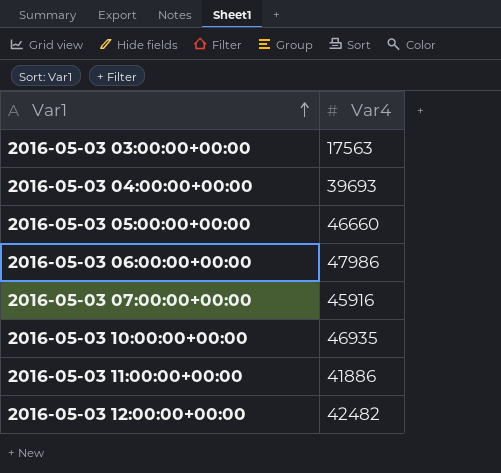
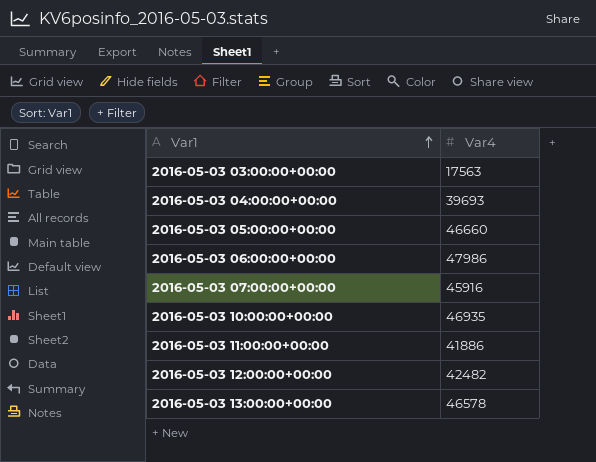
row 2016-05-03 13:00:00+00:00: none -> 46578

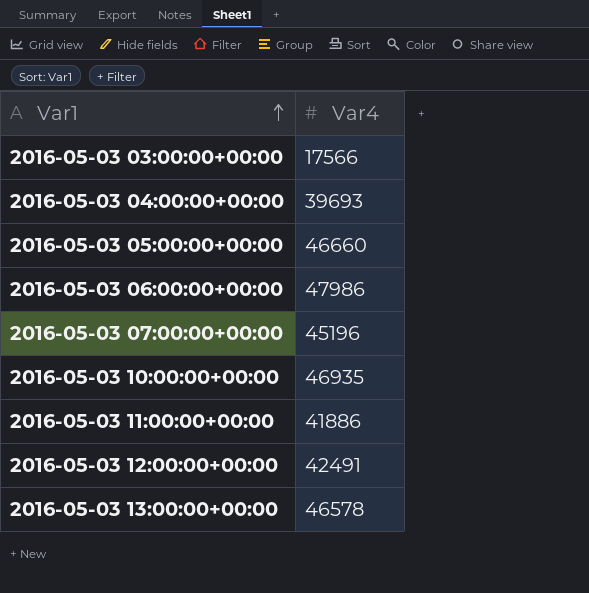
2016-05-03 03:00:00+00:00 | Var4: 17563 -> 17566
2016-05-03 07:00:00+00:00 | Var4: 45916 -> 45196
2016-05-03 12:00:00+00:00 | Var4: 42482 -> 42491

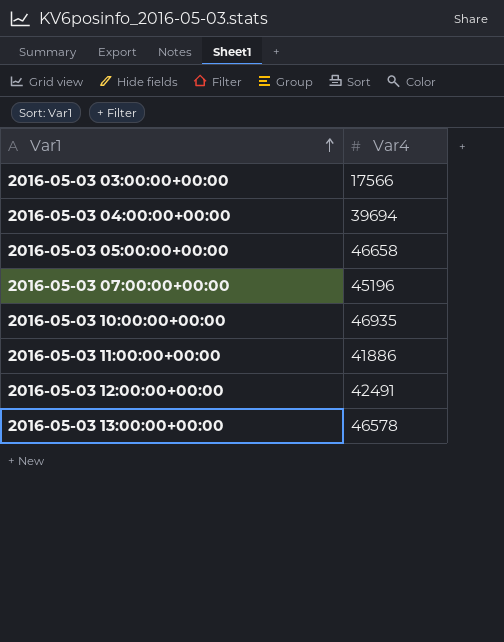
row 2016-05-03 06:00:00+00:00: 47986 -> none
2016-05-03 04:00:00+00:00 | Var4: 39693 -> 39694
2016-05-03 05:00:00+00:00 | Var4: 46660 -> 46658

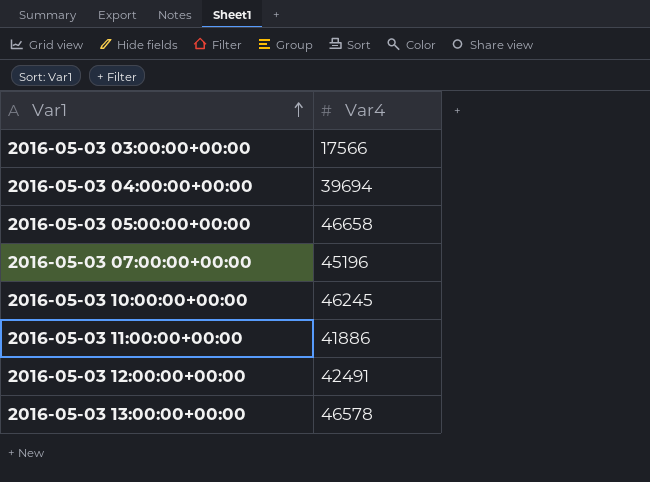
2016-05-03 10:00:00+00:00 | Var4: 46935 -> 46245

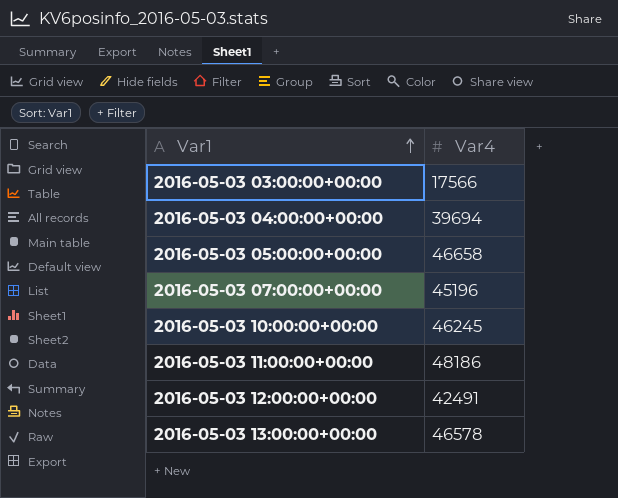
2016-05-03 11:00:00+00:00 | Var4: 41886 -> 48186

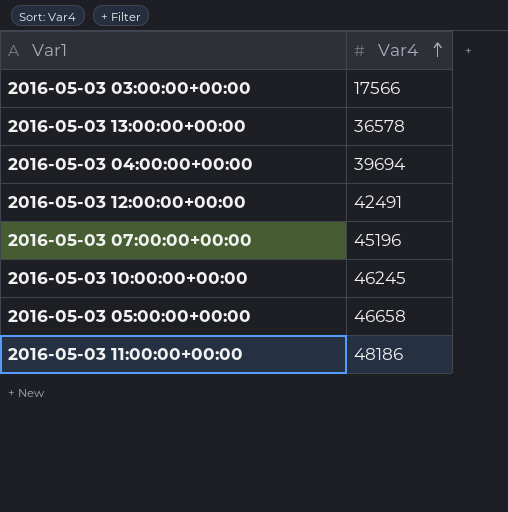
row order: Var1 ascending -> Var4 ascending
2016-05-03 13:00:00+00:00 | Var4: 46578 -> 36578

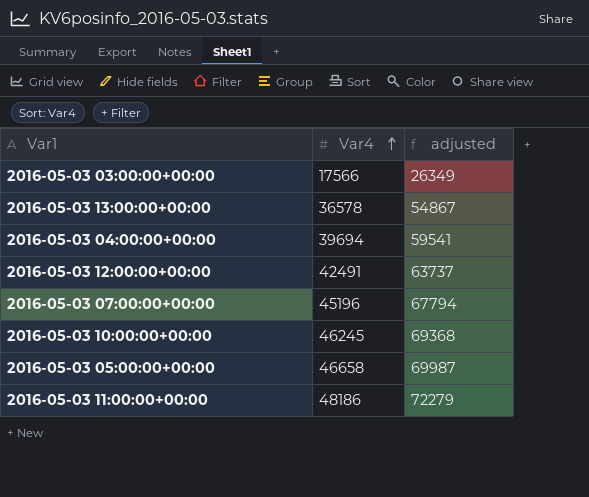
column adjusted | formula: none -> [Var4] * 1.5

